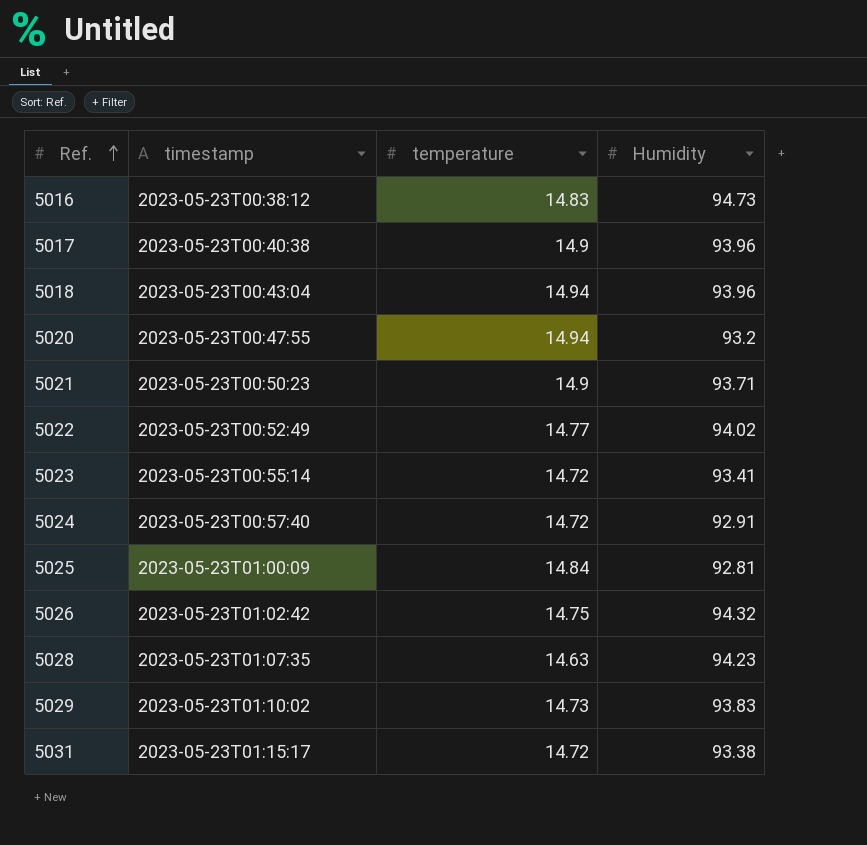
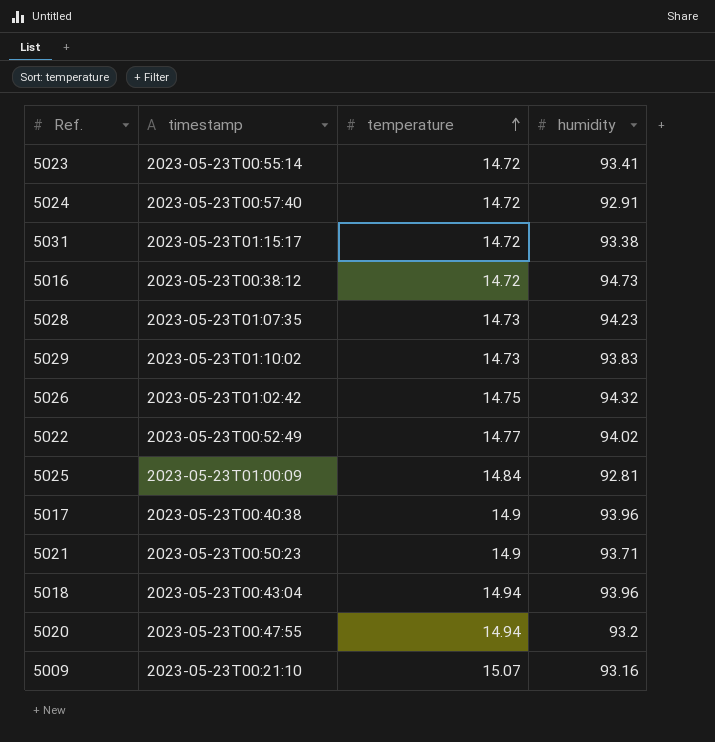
row order: Ref. ascending -> temperature ascending
column name: Humidity -> humidity
5016 | temperature: 14.83 -> 14.72
5028 | temperature: 14.63 -> 14.73
row 5009: none -> 2023-05-23T00:21:10 | 15.07 | 93.16

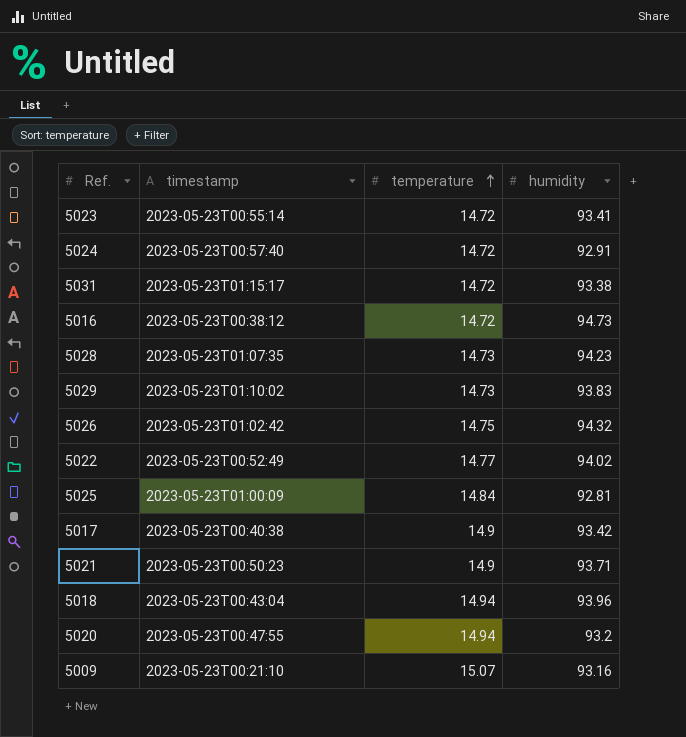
5017 | humidity: 93.96 -> 93.42

